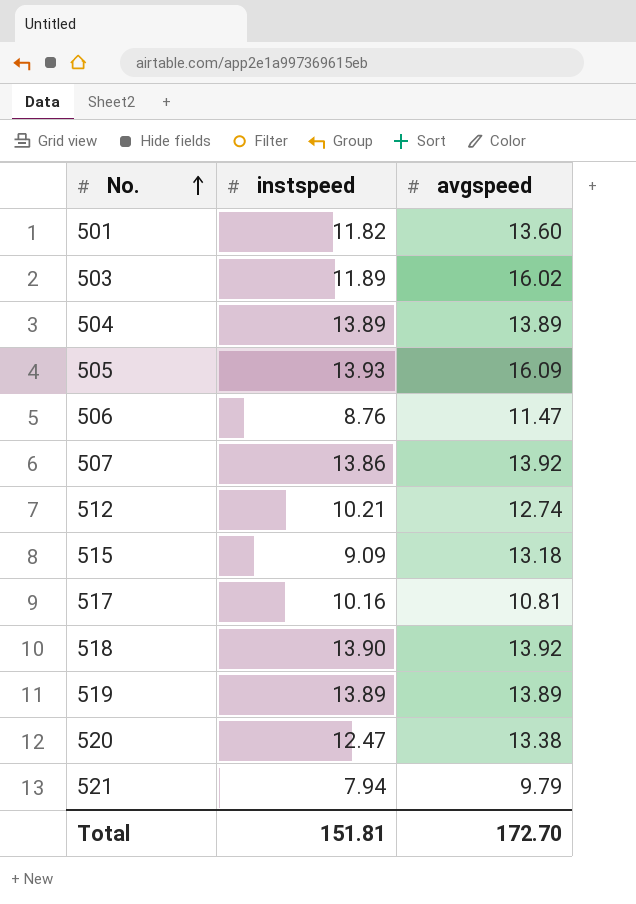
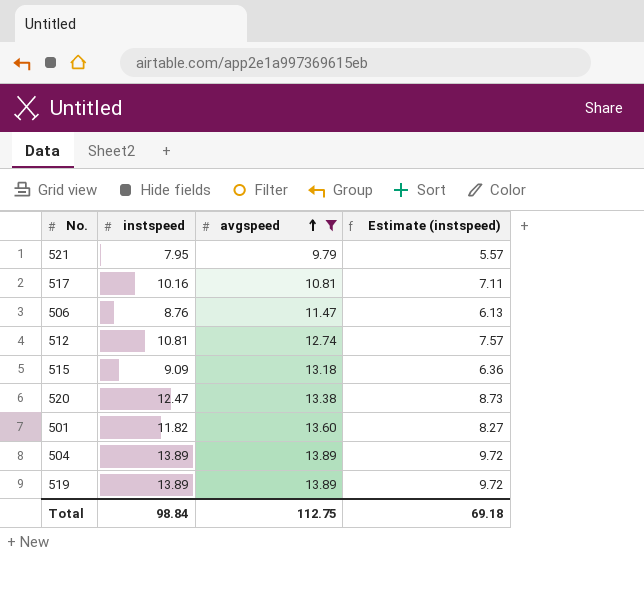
filter: none -> avgspeed <= 13.89
row order: No. ascending -> avgspeed ascending
column Estimate (instspeed) | formula: none -> [instspeed] * 0.7
521 | instspeed: 7.94 -> 7.95
512 | instspeed: 10.21 -> 10.81
Total | instspeed: 151.81 -> 98.84
Total | avgspeed: 172.70 -> 112.75

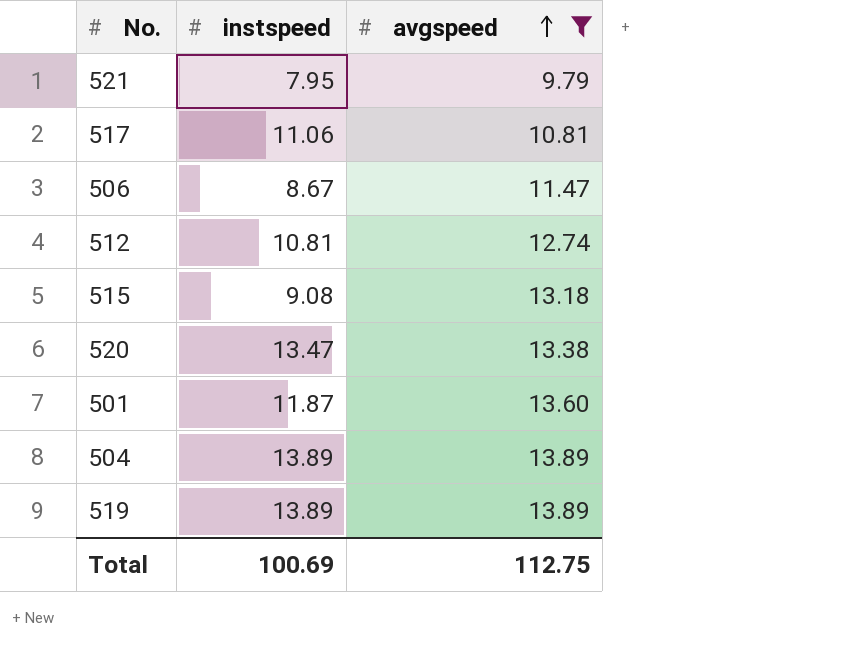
column Estimate (instspeed) | formula: [instspeed] * 0.7 -> none
517 | instspeed: 10.16 -> 11.06
506 | instspeed: 8.76 -> 8.67
515 | instspeed: 9.09 -> 9.08
520 | instspeed: 12.47 -> 13.47
501 | instspeed: 11.82 -> 11.87
Total | instspeed: 98.84 -> 100.69

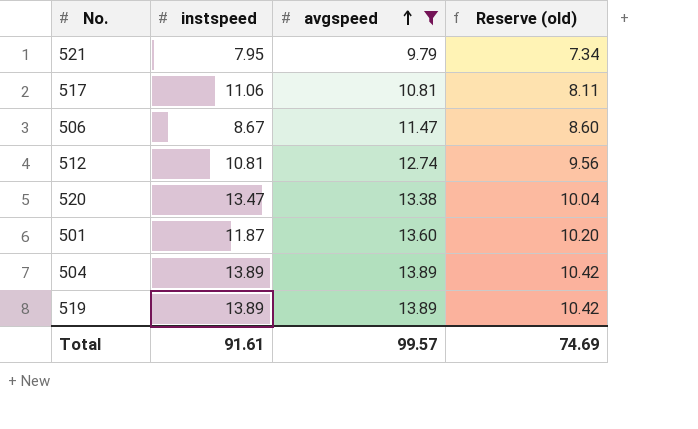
column Reserve (old) | formula: none -> [avgspeed] * 0.75
row 515: 9.08 | 13.18 -> none
Total | instspeed: 100.69 -> 91.61
Total | avgspeed: 112.75 -> 99.57

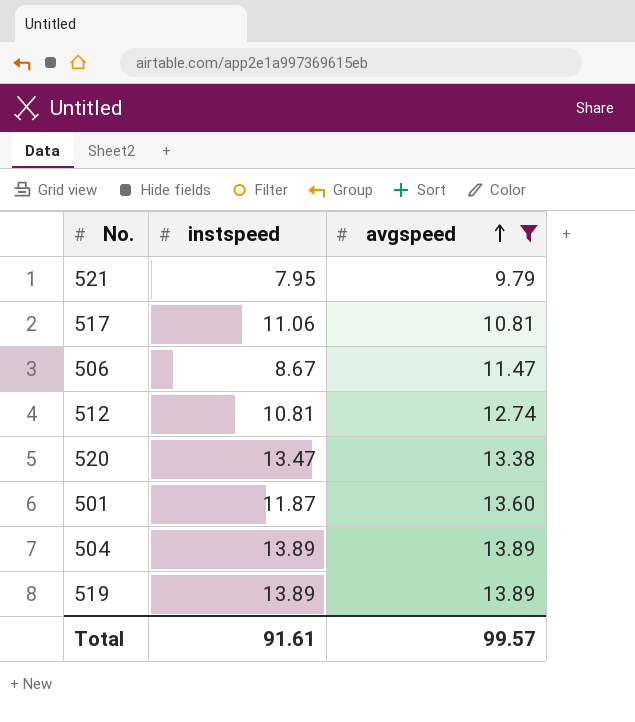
column Reserve (old) | formula: [avgspeed] * 0.75 -> none

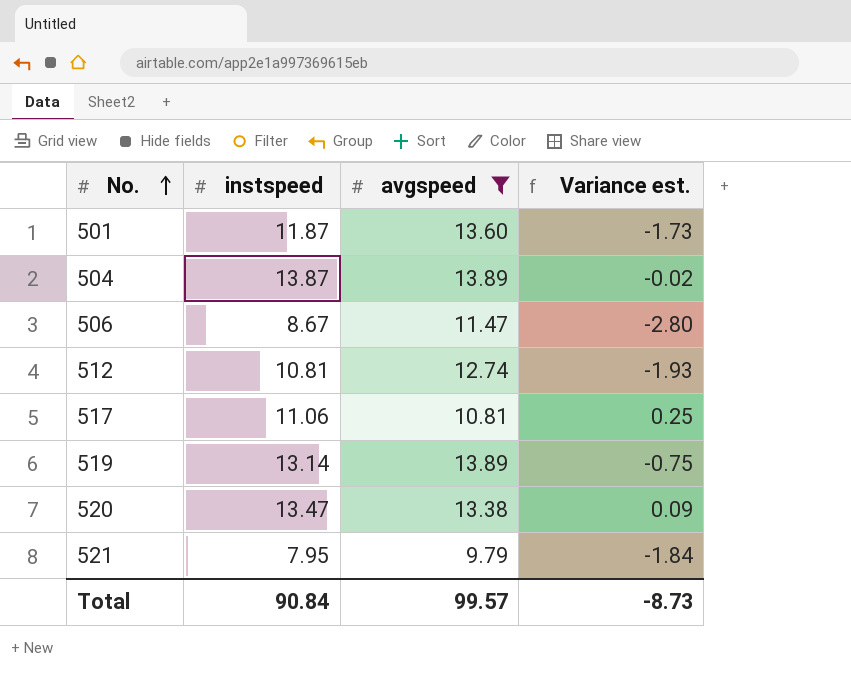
row order: avgspeed ascending -> No. ascending
column Variance est. | formula: none -> [instspeed] - [avgspeed]
504 | instspeed: 13.89 -> 13.87
519 | instspeed: 13.89 -> 13.14
Total | instspeed: 91.61 -> 90.84

